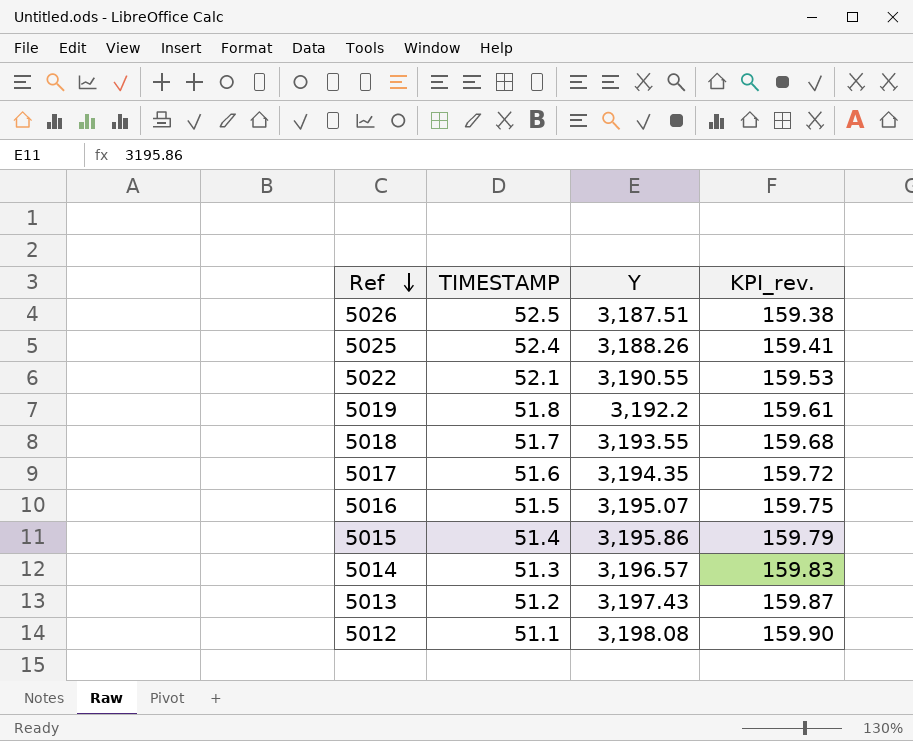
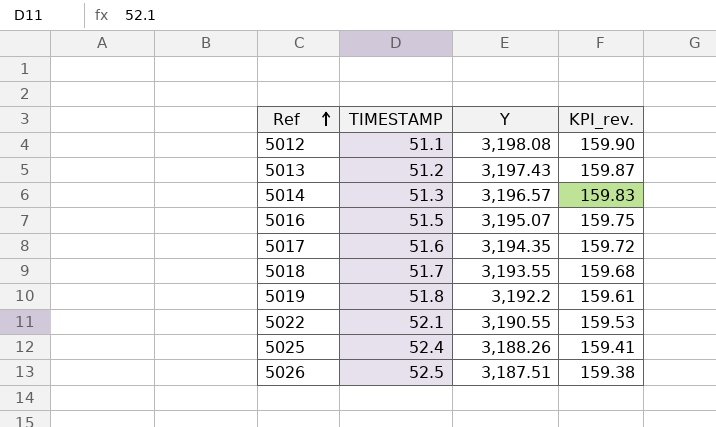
row order: Ref descending -> Ref ascending
row 5015: 51.4 | 3,195.86 | 159.79 -> none

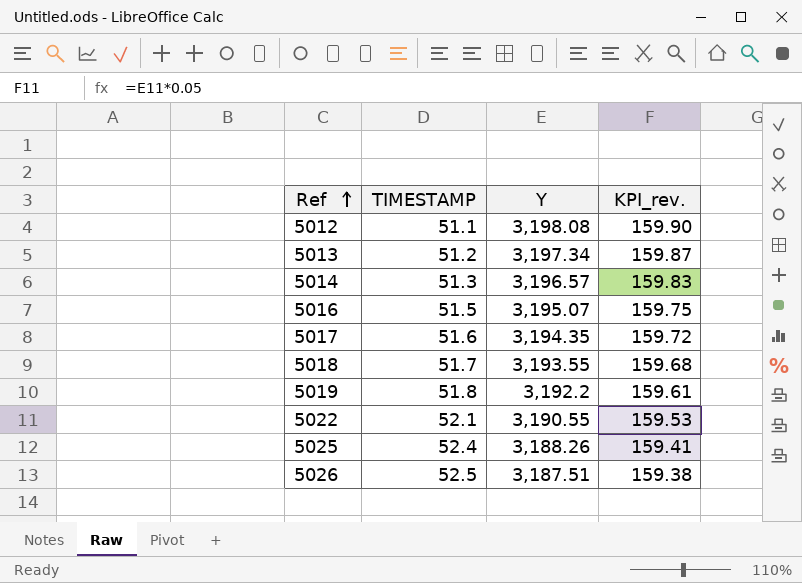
5013 | Y: 3,197.43 -> 3,197.34

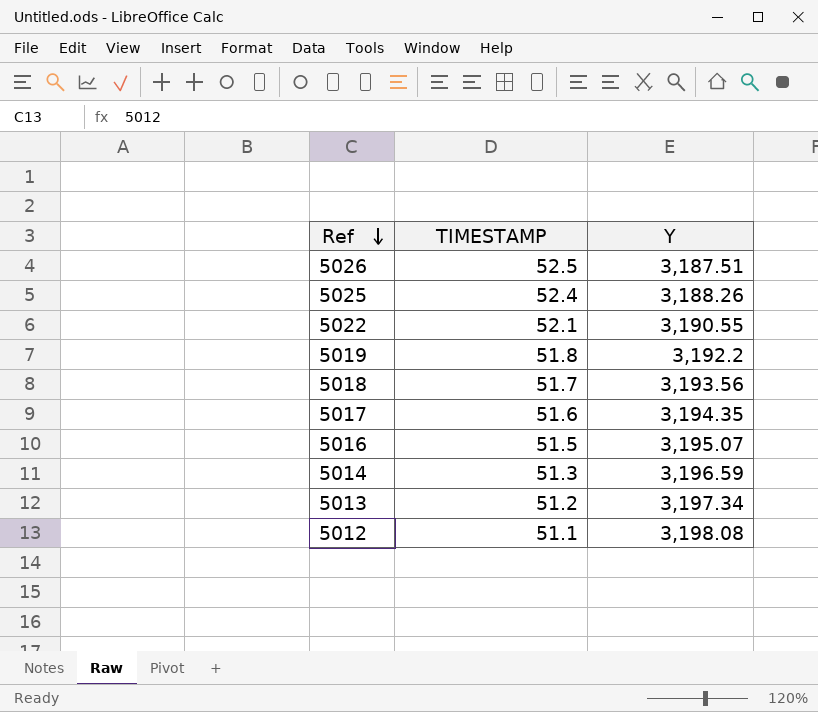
row order: Ref ascending -> Ref descending
column KPI_rev. | formula: [Y] * 0.05 -> none
5018 | Y: 3,193.55 -> 3,193.56
5014 | Y: 3,196.57 -> 3,196.59

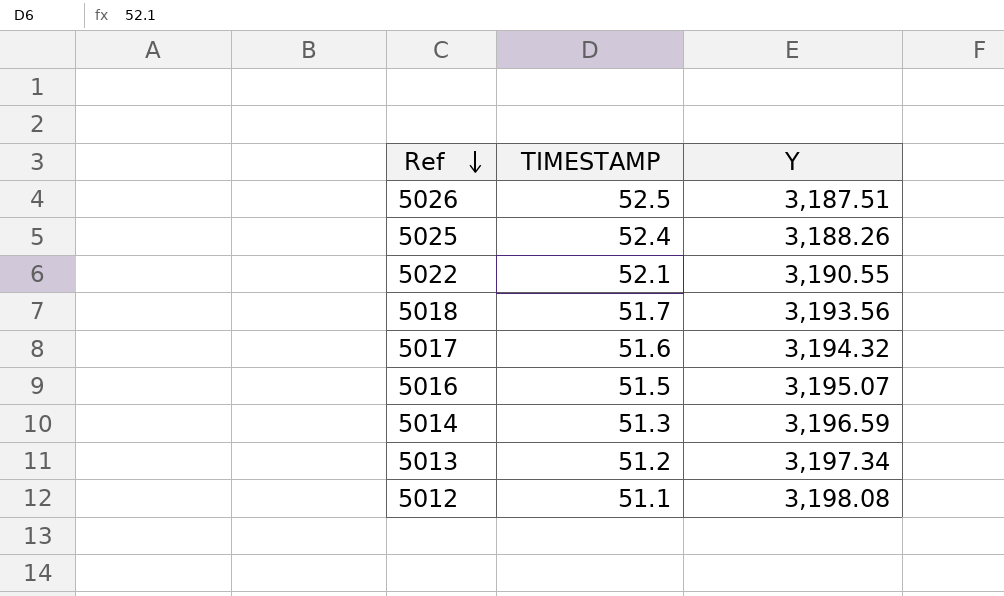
row 5019: 51.8 | 3,192.2 -> none
5017 | Y: 3,194.35 -> 3,194.32

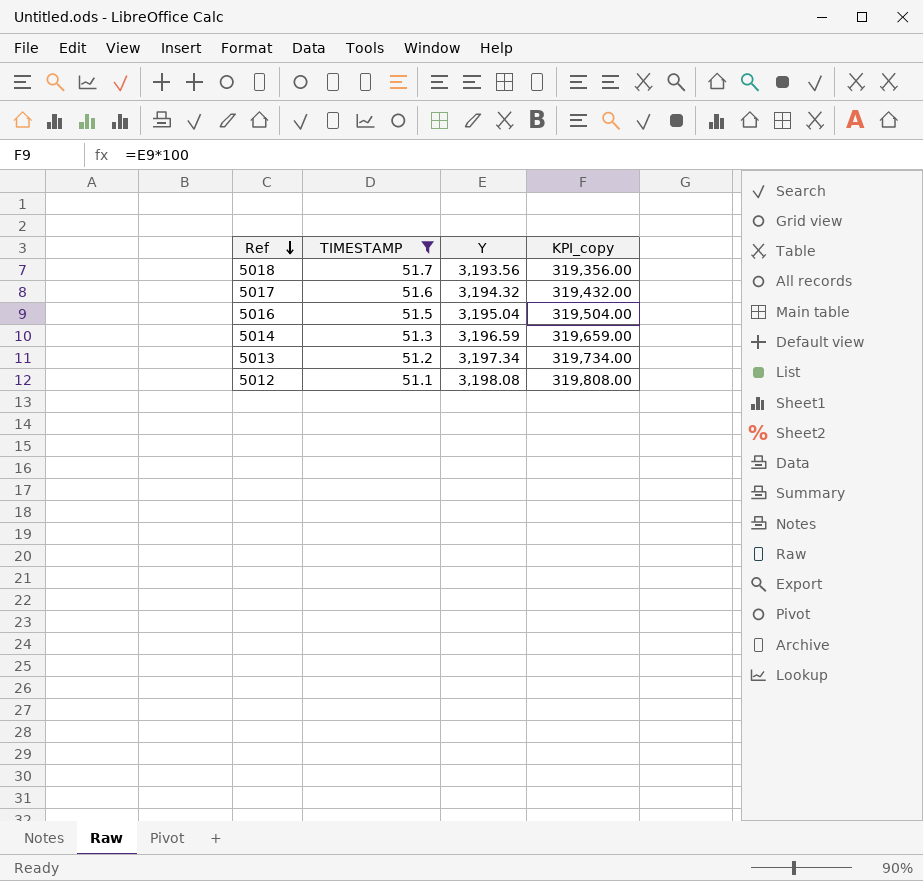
filter: none -> TIMESTAMP <= 51.7
column KPI_copy | formula: none -> [Y] * 100
5016 | Y: 3,195.07 -> 3,195.04

